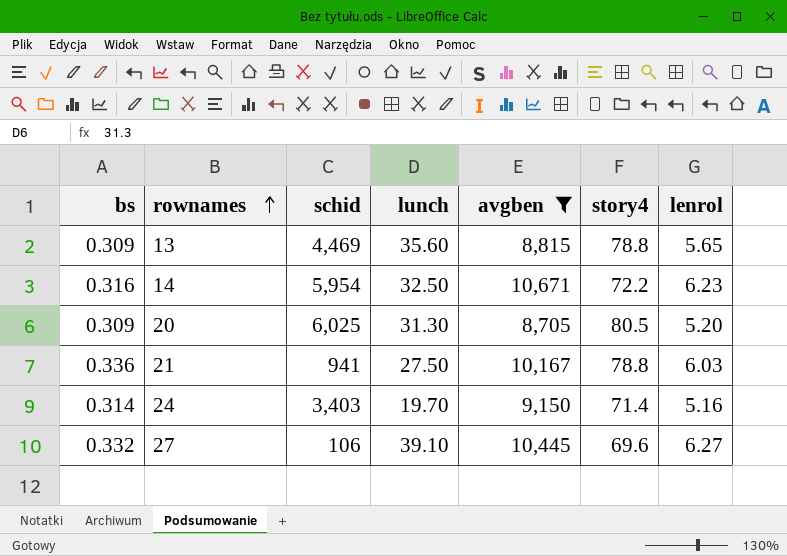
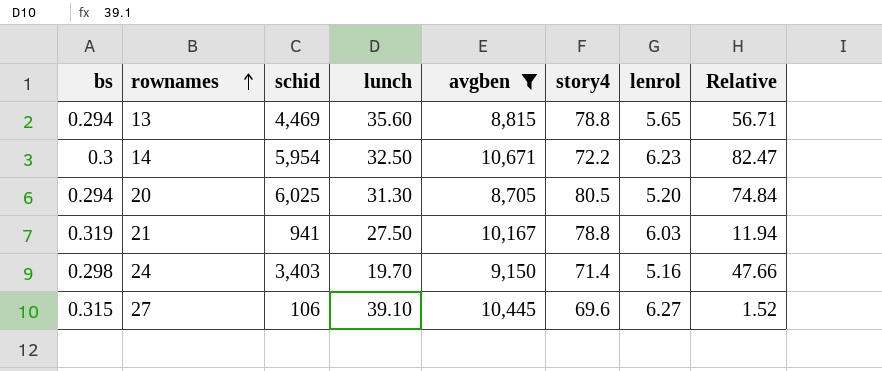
column Relative | formula: none -> [schid] / [story4]
13 | bs: 0.309 -> 0.294
14 | bs: 0.316 -> 0.3
20 | bs: 0.309 -> 0.294
21 | bs: 0.336 -> 0.319
24 | bs: 0.314 -> 0.298
27 | bs: 0.332 -> 0.315

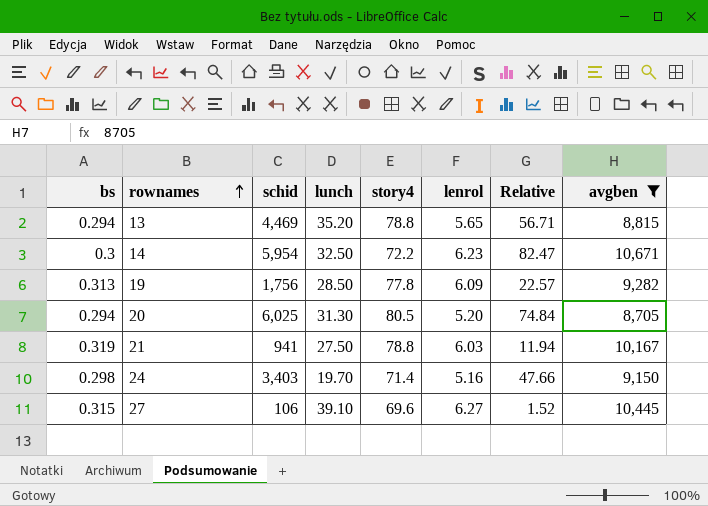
column avgben | position: 5 -> 8
13 | lunch: 35.60 -> 35.20
row 19: none -> 0.313 | 1,756 | 28.50 | 77.8 | 6.09 | 22.57 | 9,282

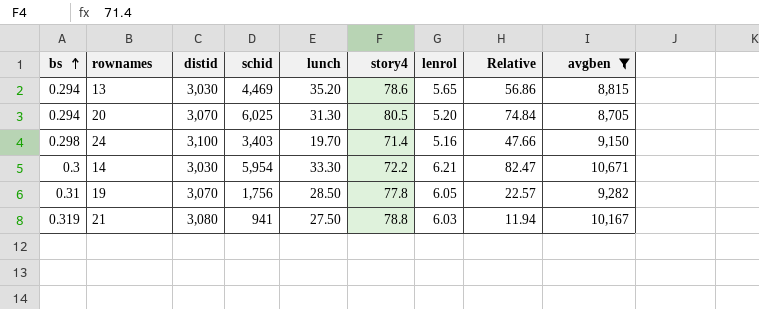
row order: rownames ascending -> bs ascending
column distid | position: none -> 3
row 27: 0.315 | 106 | 39.10 | 69.6 | 6.27 | 1.52 | 10,445 -> none
13 | story4: 78.8 -> 78.6
13 | Relative: 56.71 -> 56.86
14 | lunch: 32.50 -> 33.30
14 | lenrol: 6.23 -> 6.21
19 | bs: 0.313 -> 0.31
19 | lenrol: 6.09 -> 6.05

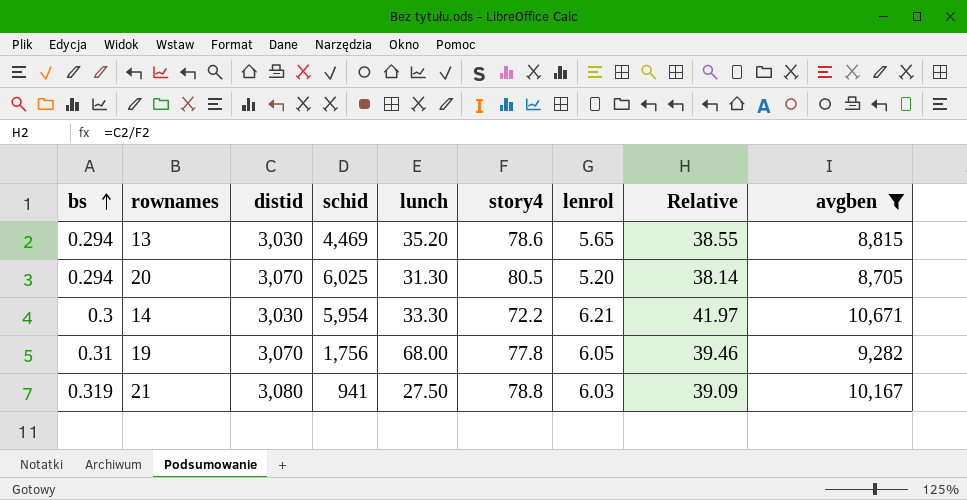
column Relative | formula: [schid] / [story4] -> [distid] / [story4]
row 24: 0.298 | 3,100 | 3,403 | 19.70 | 71.4 | 5.16 | 47.66 | 9,150 -> none
19 | lunch: 28.50 -> 68.00

